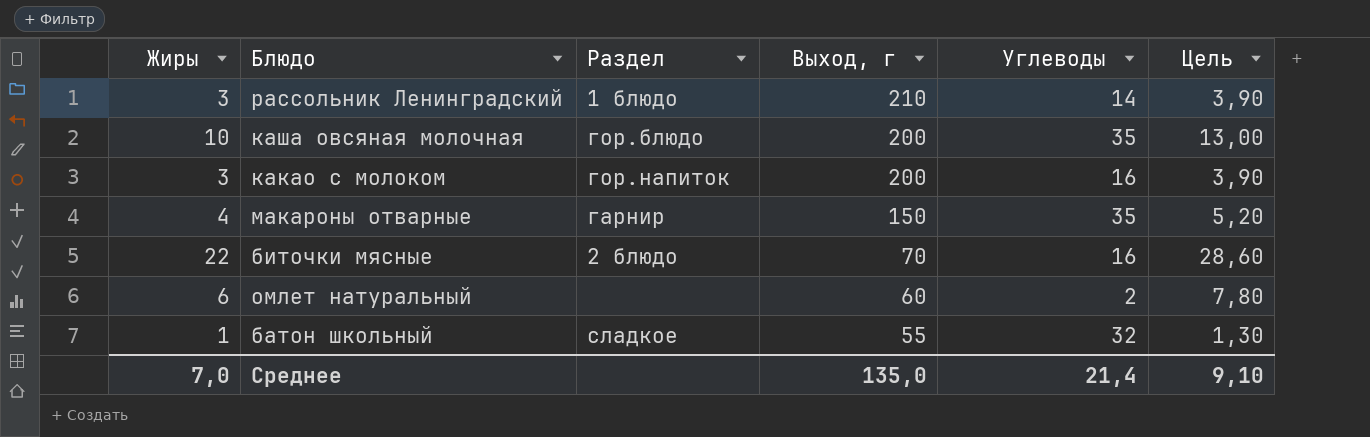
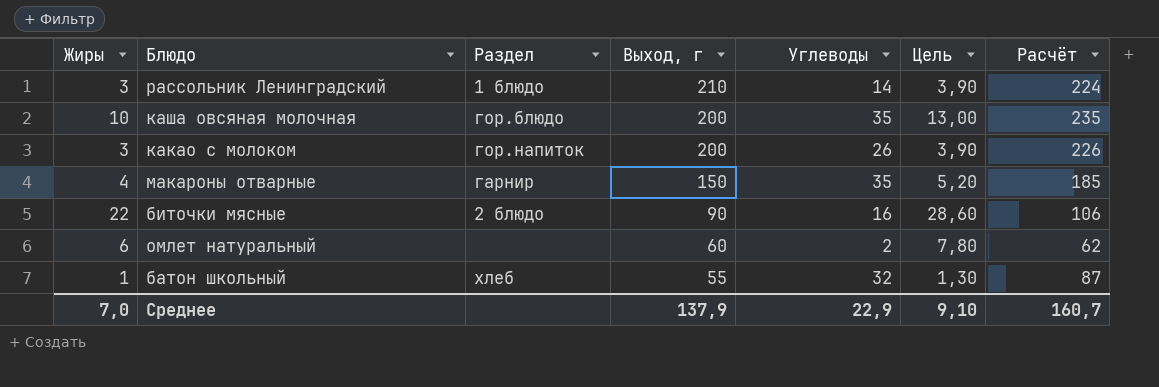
column Расчёт | formula: none -> [Выход, г] + [Углеводы]
какао с молоком | Углеводы: 16 -> 26
биточки мясные | Выход, г: 70 -> 90
батон школьный | Раздел: сладкое -> хлеб
Среднее | Выход, г: 135,0 -> 137,9
Среднее | Углеводы: 21,4 -> 22,9

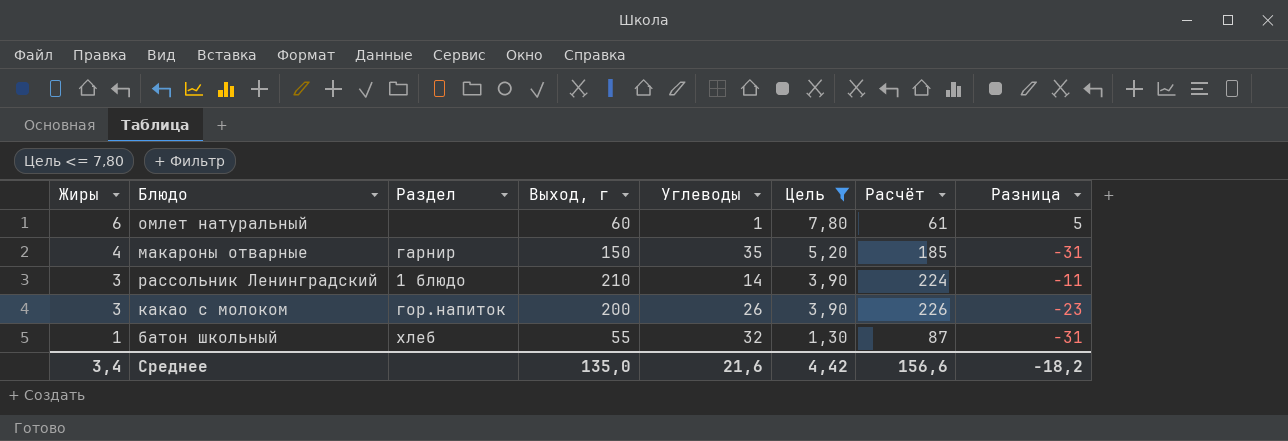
filter: none -> Цель <= 7,80
row order: Выход, г descending -> Жиры descending
column Разница | formula: none -> [Жиры] - [Углеводы]
омлет натуральный | Углеводы: 2 -> 1
омлет натуральный | Расчёт: 62 -> 61
Среднее | Жиры: 7,0 -> 3,4
Среднее | Выход, г: 137,9 -> 135,0
Среднее | Углеводы: 22,9 -> 21,6
Среднее | Цель: 9,10 -> 4,42
Среднее | Расчёт: 160,7 -> 156,6

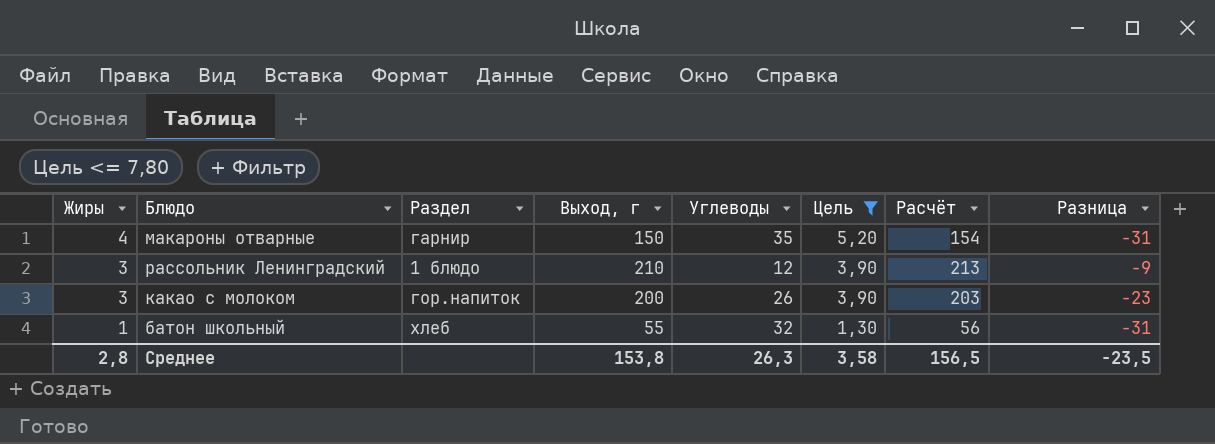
column Расчёт | formula: [Выход, г] + [Углеводы] -> [Жиры] + [Выход, г]
row омлет натуральный: 6 | none | 60 | 1 | 7,80 | 61 | 5 -> none
рассольник Ленинградский | Углеводы: 14 -> 12
рассольник Ленинградский | Разница: -11 -> -9
Среднее | Жиры: 3,4 -> 2,8
Среднее | Выход, г: 135,0 -> 153,8
Среднее | Углеводы: 21,6 -> 26,3
Среднее | Цель: 4,42 -> 3,58
Среднее | Расчёт: 156,6 -> 156,5
Среднее | Разница: -18,2 -> -23,5

